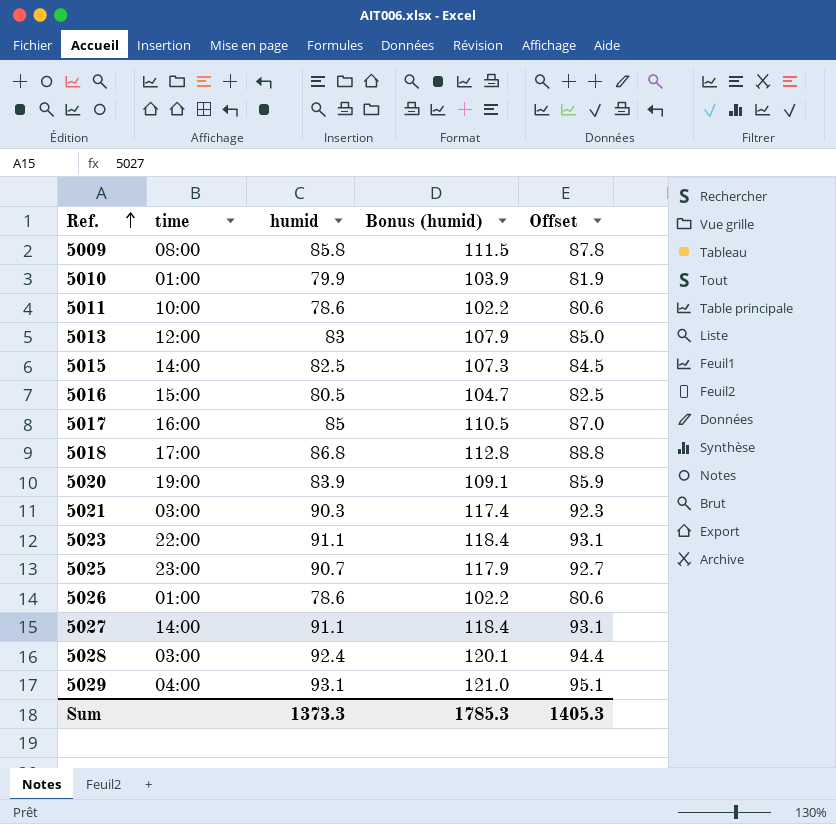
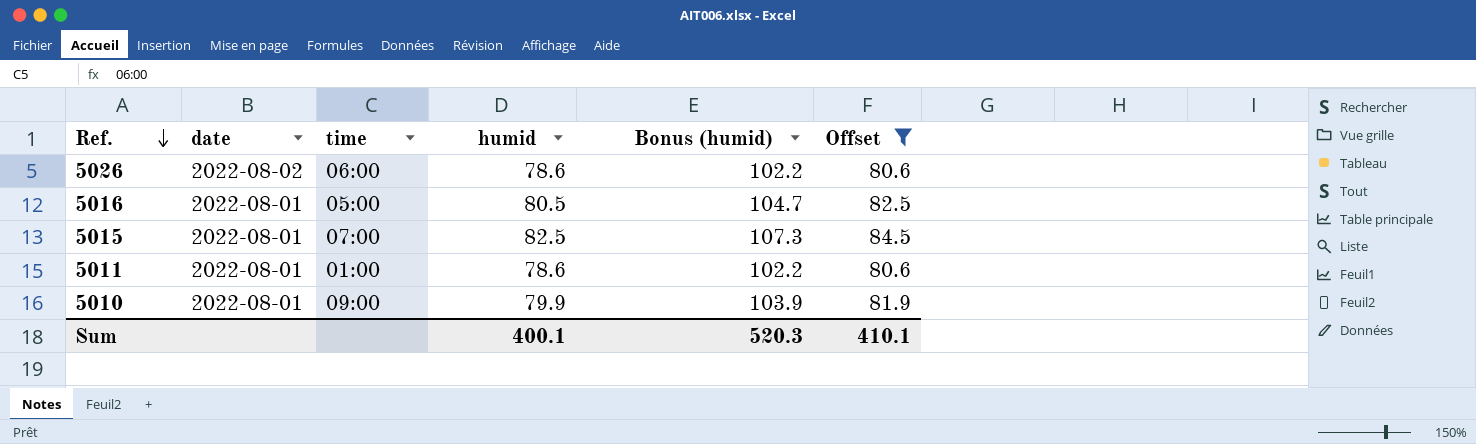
filter: none -> Offset <= 84.5
row order: Ref. ascending -> Ref. descending
column date | position: none -> 2
5026 | time: 01:00 -> 06:00
5016 | time: 15:00 -> 05:00
5015 | time: 14:00 -> 07:00
5011 | time: 10:00 -> 01:00
5010 | time: 01:00 -> 09:00
Sum | humid: 1373.3 -> 400.1
Sum | Bonus (humid): 1785.3 -> 520.3
Sum | Offset: 1405.3 -> 410.1

